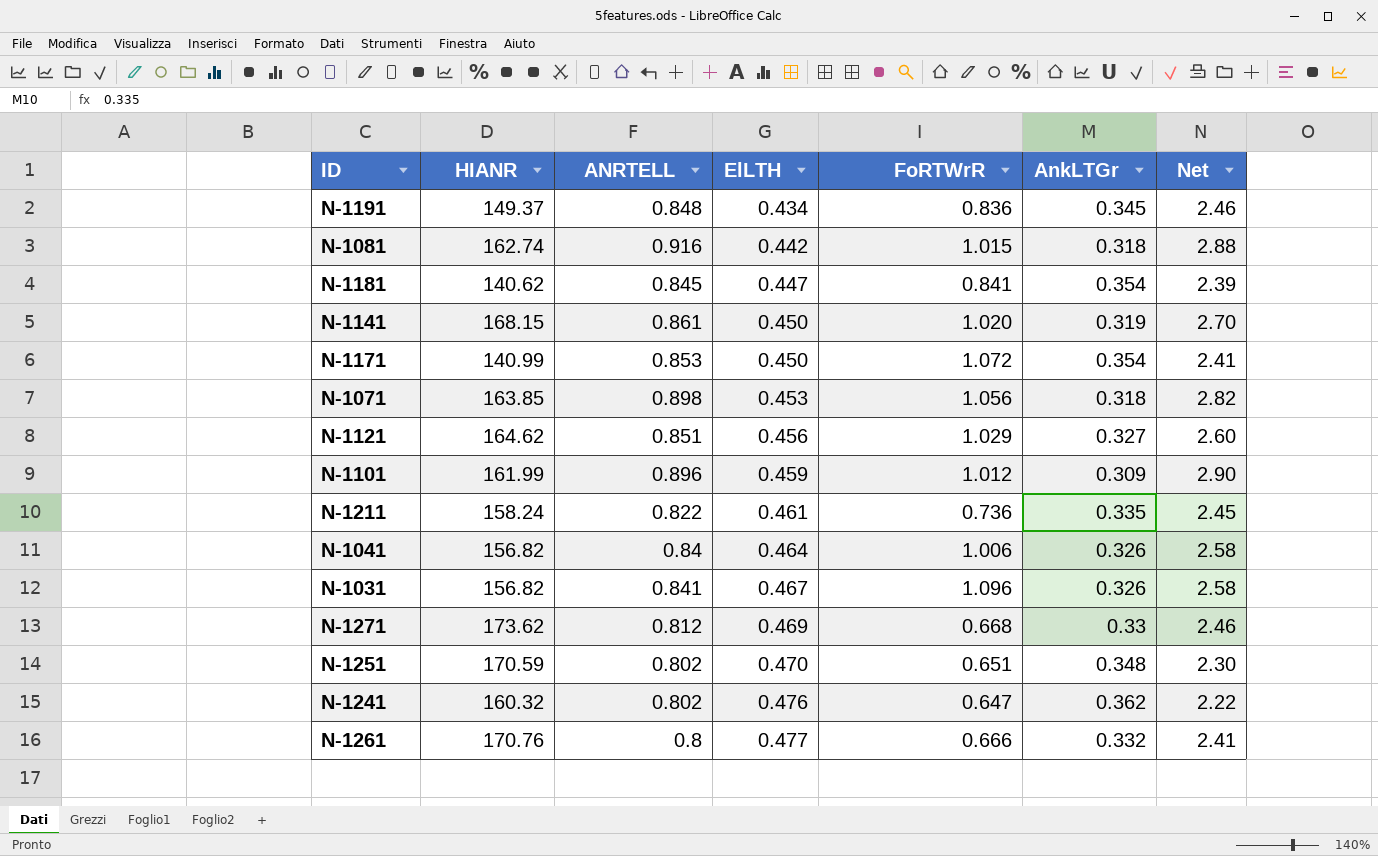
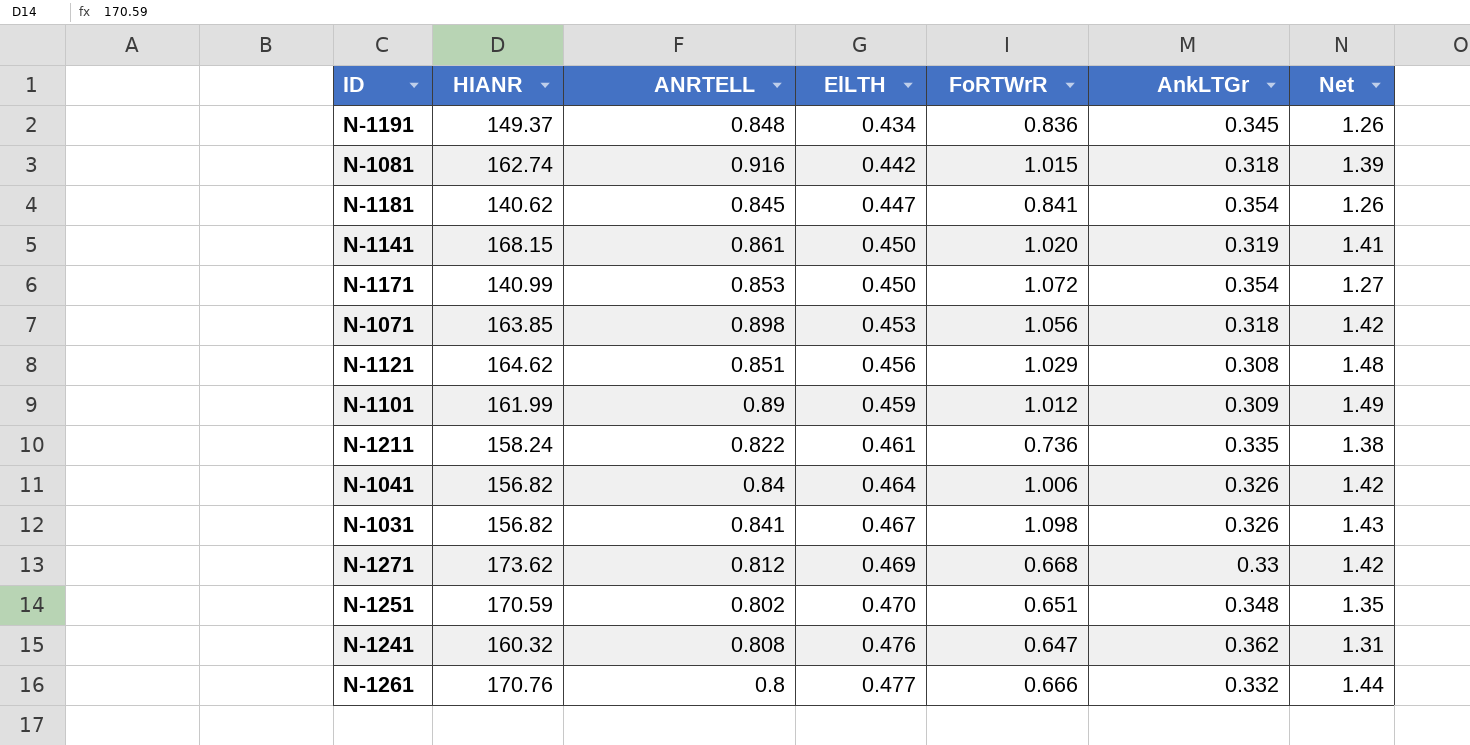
column Net | formula: [ANRTELL] / [AnkLTGr] -> [ElLTH] / [AnkLTGr]
N-1121 | AnkLTGr: 0.327 -> 0.308
N-1101 | ANRTELL: 0.896 -> 0.89
N-1031 | FoRTWrR: 1.096 -> 1.098
N-1241 | ANRTELL: 0.802 -> 0.808

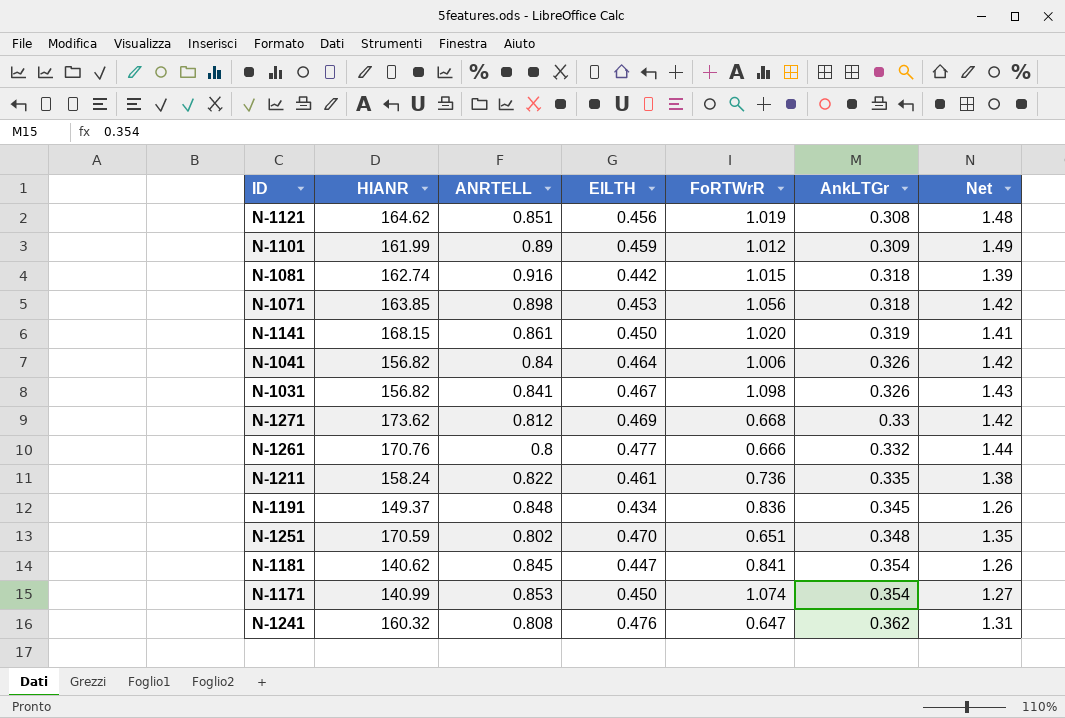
row order: ElLTH ascending -> AnkLTGr ascending
N-1121 | FoRTWrR: 1.029 -> 1.019
N-1171 | FoRTWrR: 1.072 -> 1.074

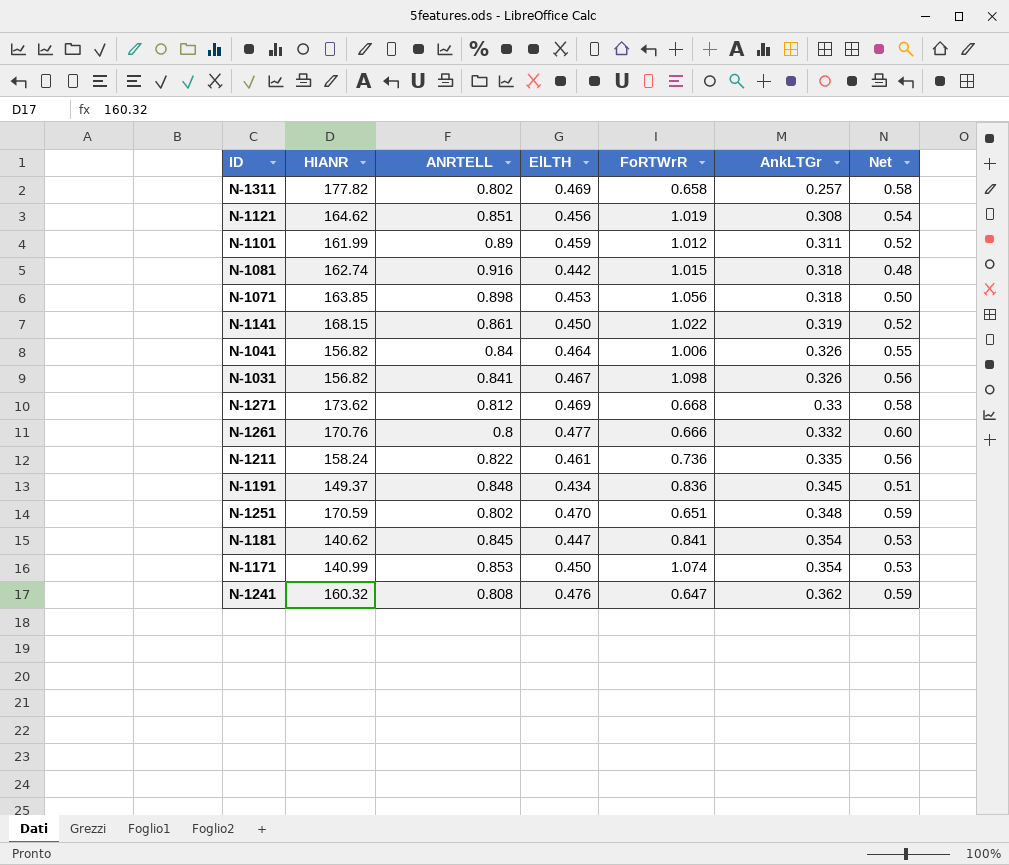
column Net | formula: [ElLTH] / [AnkLTGr] -> [ElLTH] / [ANRTELL]
row N-1311: none -> 177.82 | 0.802 | 0.469 | 0.658 | 0.257 | 0.58
N-1101 | AnkLTGr: 0.309 -> 0.311
N-1141 | FoRTWrR: 1.020 -> 1.022

